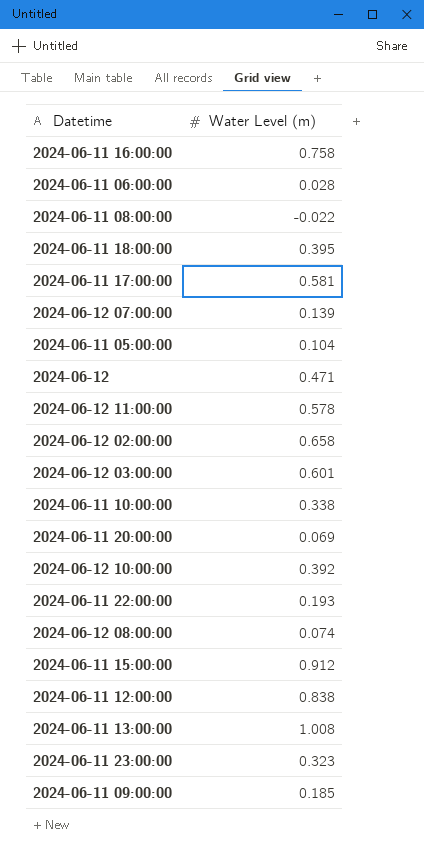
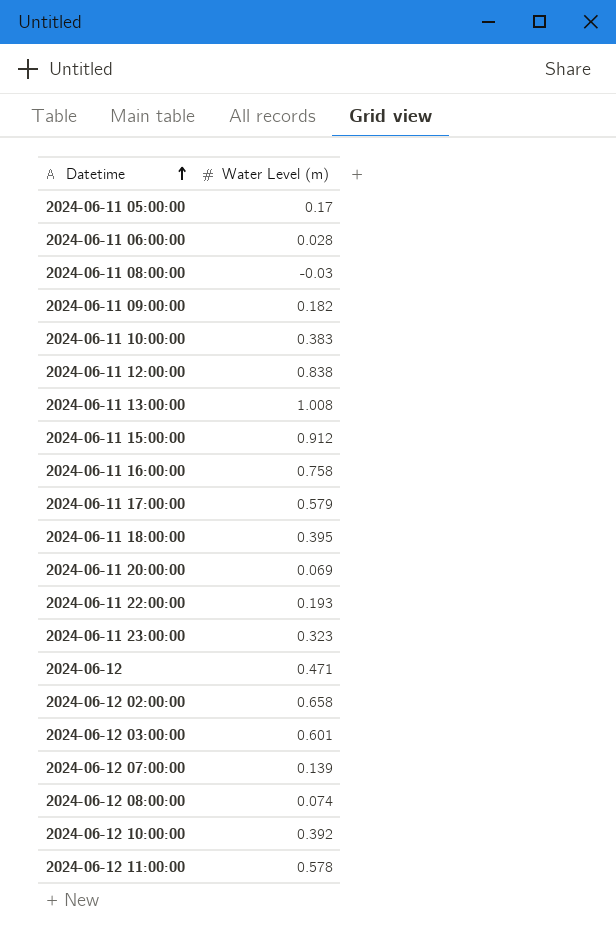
row order: none -> Datetime ascending
2024-06-11 05:00:00 | Water Level (m): 0.104 -> 0.17
2024-06-11 08:00:00 | Water Level (m): -0.022 -> -0.03
2024-06-11 09:00:00 | Water Level (m): 0.185 -> 0.182
2024-06-11 10:00:00 | Water Level (m): 0.338 -> 0.383
2024-06-11 17:00:00 | Water Level (m): 0.581 -> 0.579

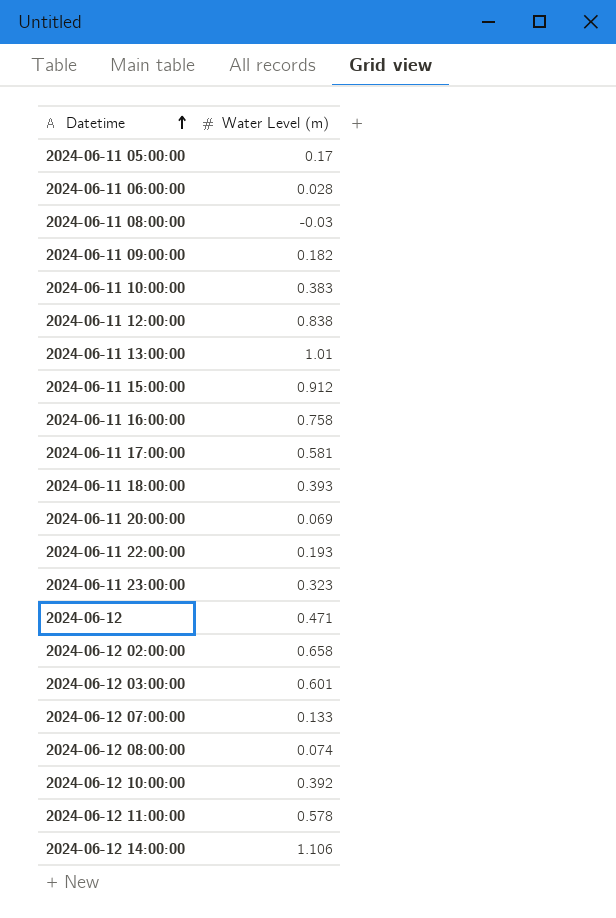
2024-06-11 13:00:00 | Water Level (m): 1.008 -> 1.01
2024-06-11 17:00:00 | Water Level (m): 0.579 -> 0.581
2024-06-11 18:00:00 | Water Level (m): 0.395 -> 0.393
2024-06-12 07:00:00 | Water Level (m): 0.139 -> 0.133
row 2024-06-12 14:00:00: none -> 1.106

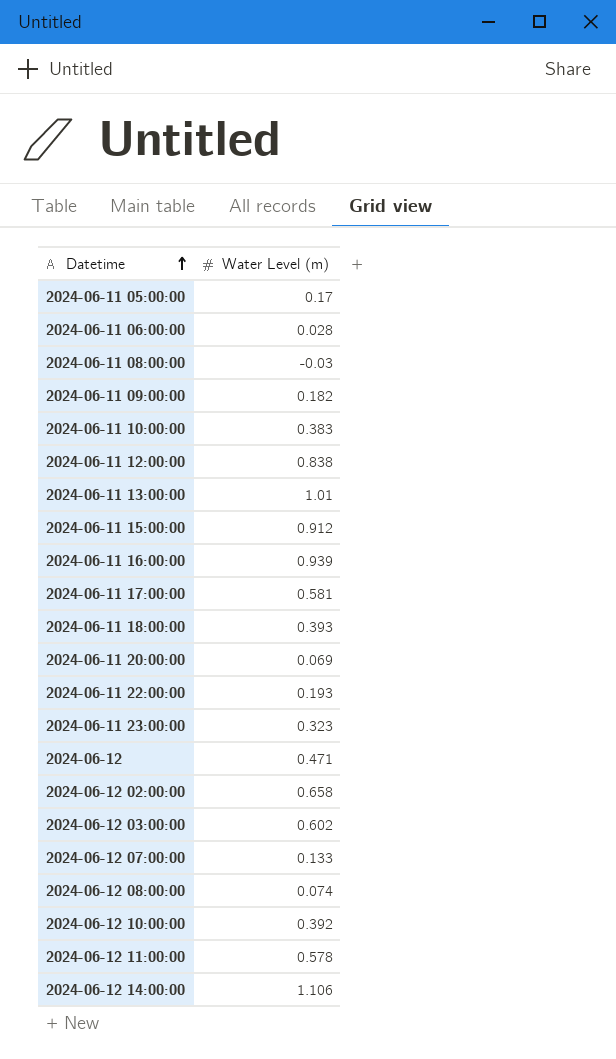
2024-06-11 16:00:00 | Water Level (m): 0.758 -> 0.939
2024-06-12 03:00:00 | Water Level (m): 0.601 -> 0.602

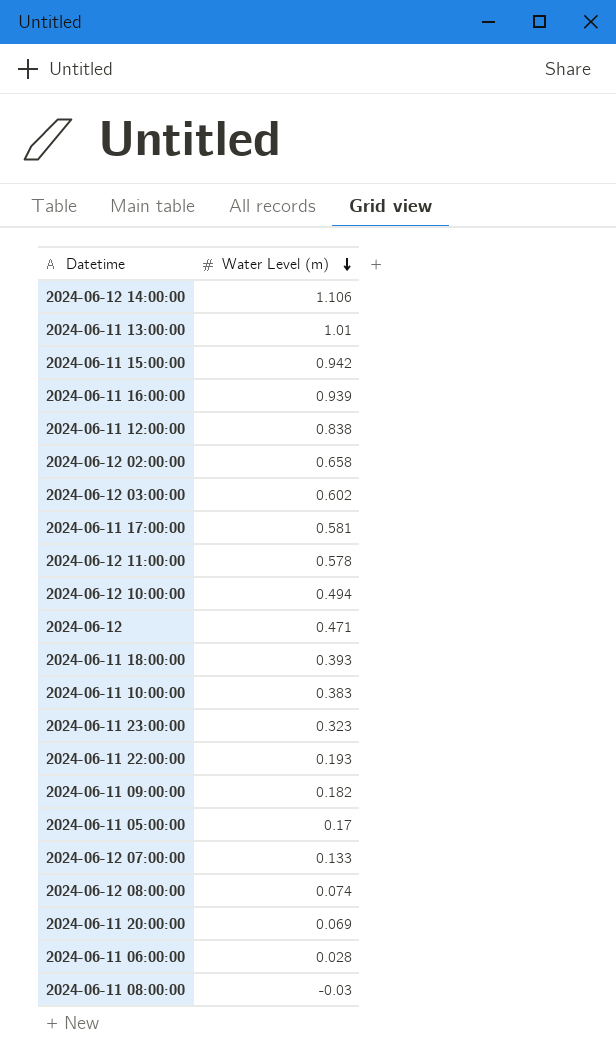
row order: Datetime ascending -> Water Level (m) descending
2024-06-11 15:00:00 | Water Level (m): 0.912 -> 0.942
2024-06-12 10:00:00 | Water Level (m): 0.392 -> 0.494

